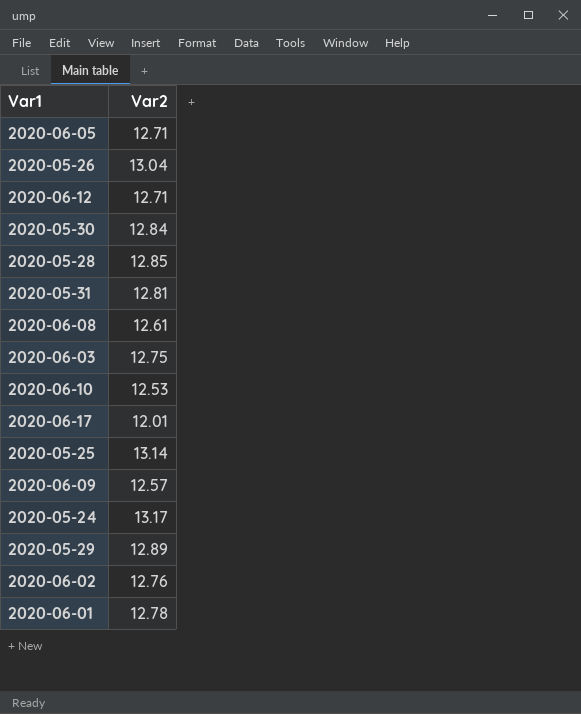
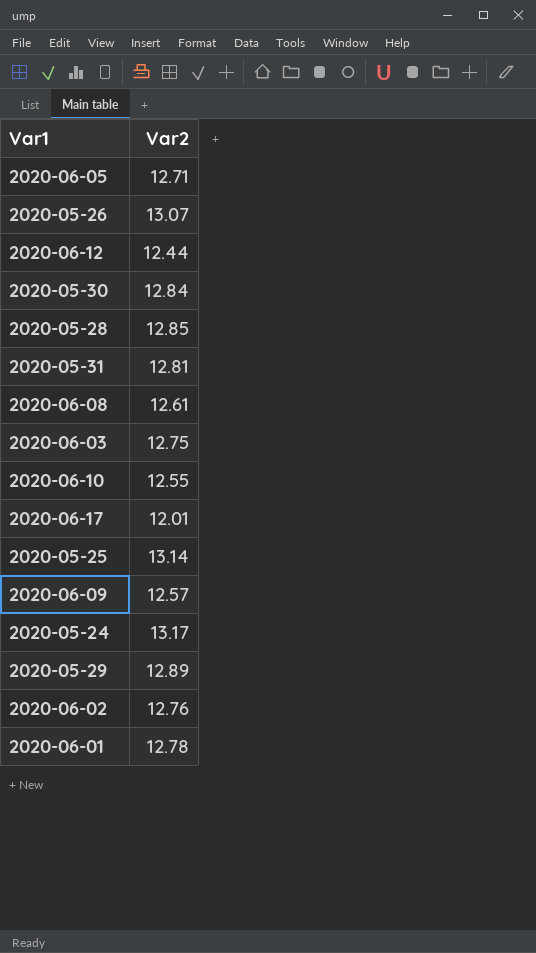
2020-05-26 | Var2: 13.04 -> 13.07
2020-06-12 | Var2: 12.71 -> 12.44
2020-06-10 | Var2: 12.53 -> 12.55

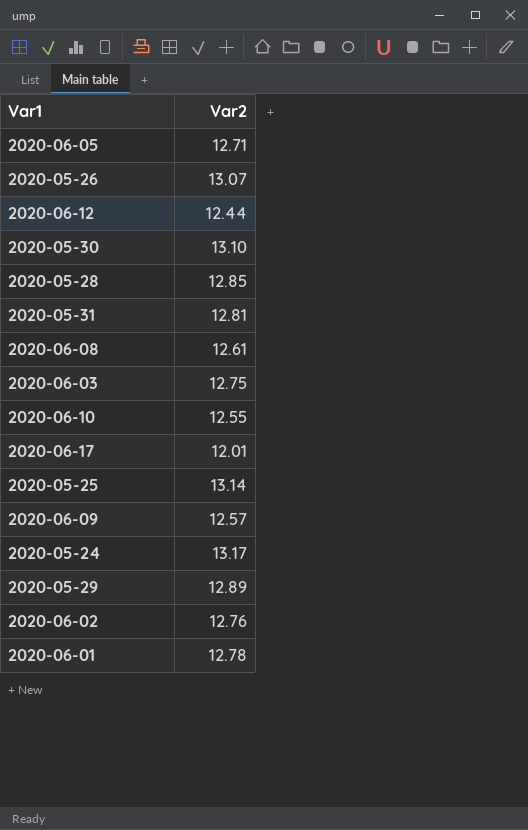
2020-05-30 | Var2: 12.84 -> 13.10

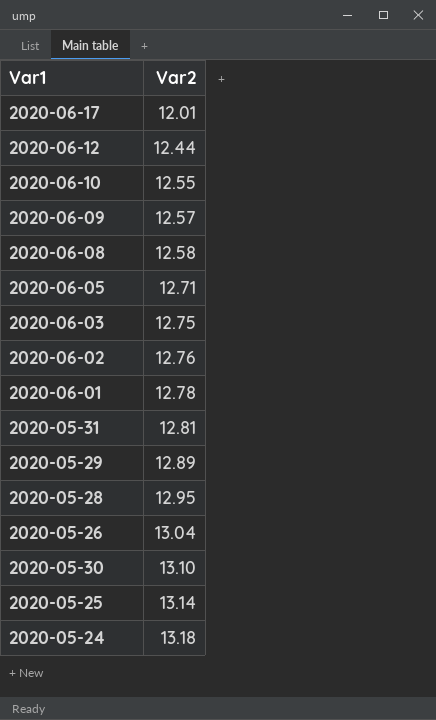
row order: none -> Var2 ascending
2020-06-08 | Var2: 12.61 -> 12.58
2020-05-28 | Var2: 12.85 -> 12.95
2020-05-26 | Var2: 13.07 -> 13.04
2020-05-24 | Var2: 13.17 -> 13.18

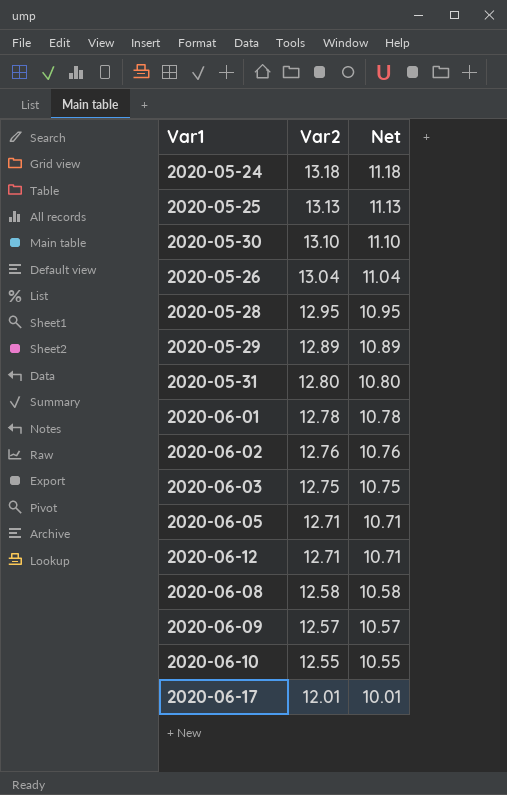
row order: Var2 ascending -> Var2 descending
column Net | formula: none -> [Var2] - 2
2020-05-25 | Var2: 13.14 -> 13.13
2020-05-31 | Var2: 12.81 -> 12.80
2020-06-12 | Var2: 12.44 -> 12.71

